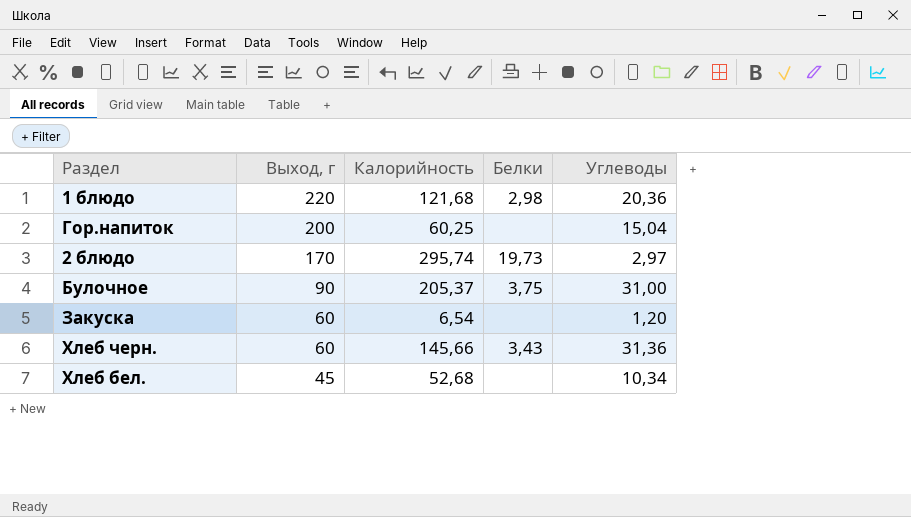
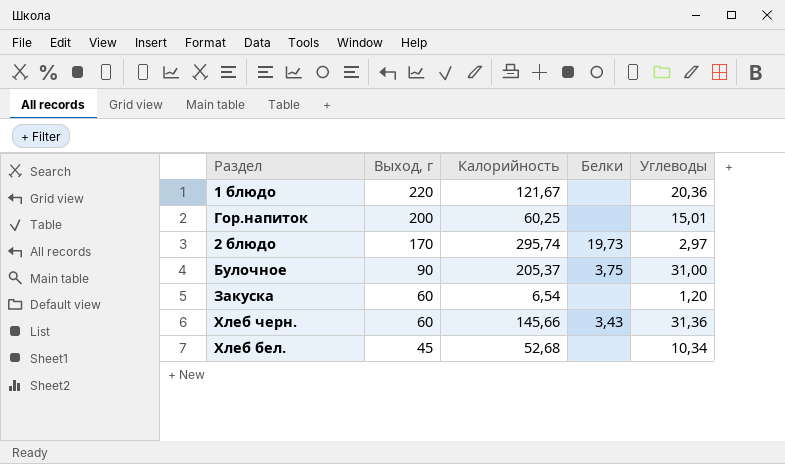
1 блюдо | Калорийность: 121,68 -> 121,67
1 блюдо | Белки: 2,98 -> none
Гор.напиток | Углеводы: 15,04 -> 15,01

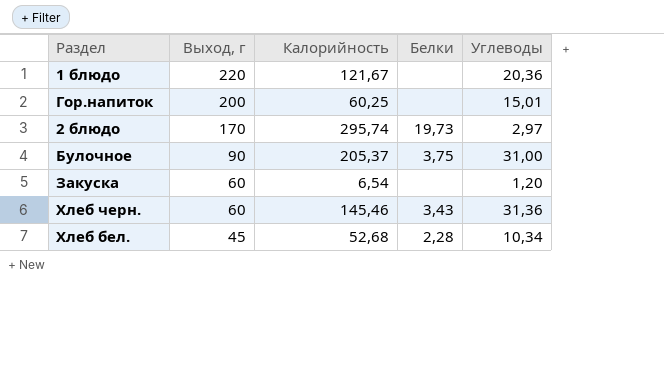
Хлеб черн. | Калорийность: 145,66 -> 145,46
Хлеб бел. | Белки: none -> 2,28

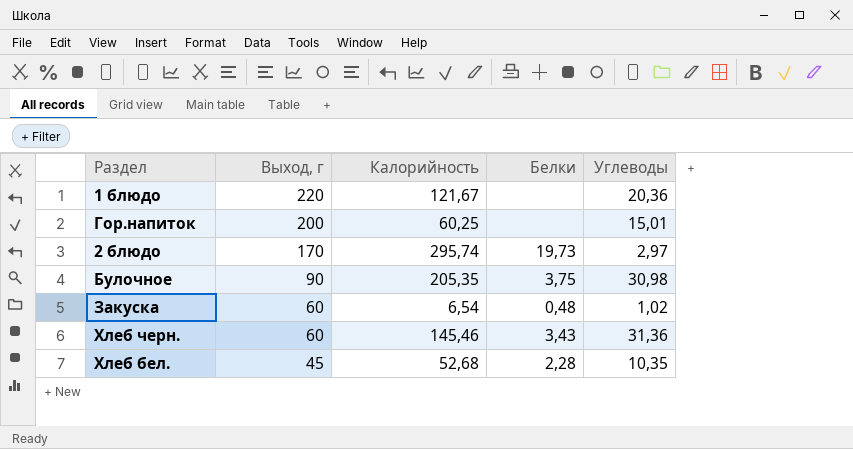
Булочное | Калорийность: 205,37 -> 205,35
Булочное | Углеводы: 31,00 -> 30,98
Закуска | Белки: none -> 0,48
Закуска | Углеводы: 1,20 -> 1,02
Хлеб бел. | Углеводы: 10,34 -> 10,35

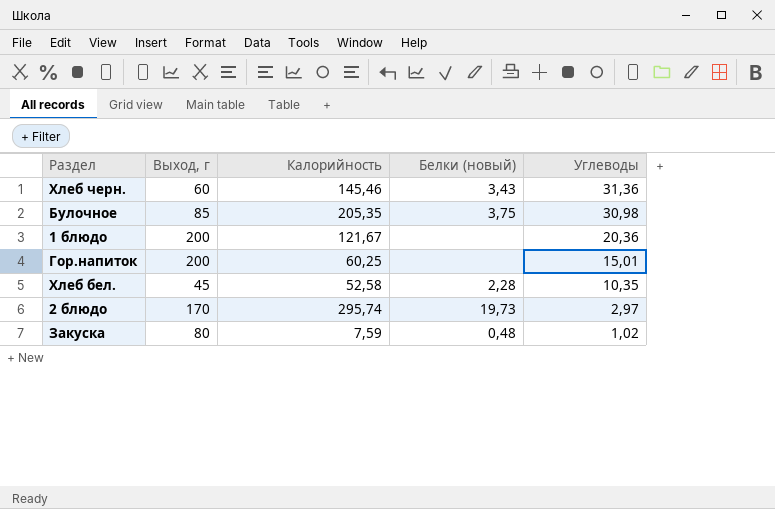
row order: Выход, г descending -> Углеводы descending
column name: Белки -> Белки (новый)
Булочное | Выход, г: 90 -> 85
1 блюдо | Выход, г: 220 -> 200
Хлеб бел. | Калорийность: 52,68 -> 52,58
Закуска | Выход, г: 60 -> 80
Закуска | Калорийность: 6,54 -> 7,59

